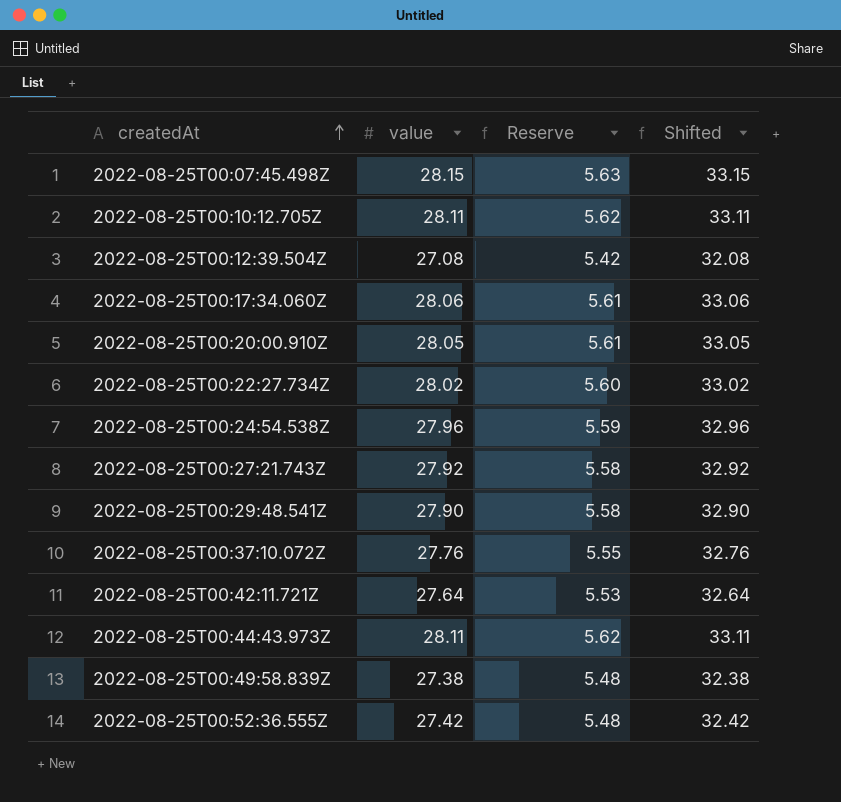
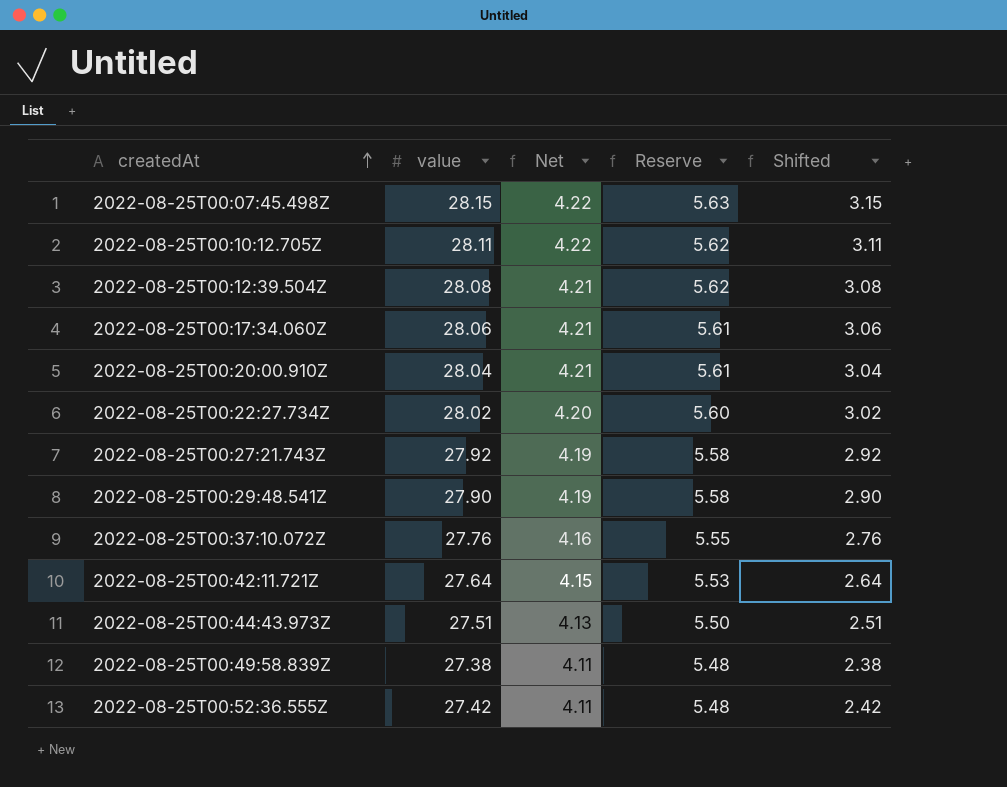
column Net | formula: none -> [value] * 0.15
column Shifted | formula: [value] + 5 -> [value] - 25
row 2022-08-25T00:24:54.538Z: 27.96 | 5.59 | 32.96 -> none
2022-08-25T00:12:39.504Z | value: 27.08 -> 28.08
2022-08-25T00:12:39.504Z | Reserve: 5.42 -> 5.62
2022-08-25T00:20:00.910Z | value: 28.05 -> 28.04
2022-08-25T00:44:43.973Z | value: 28.11 -> 27.51
2022-08-25T00:44:43.973Z | Reserve: 5.62 -> 5.50

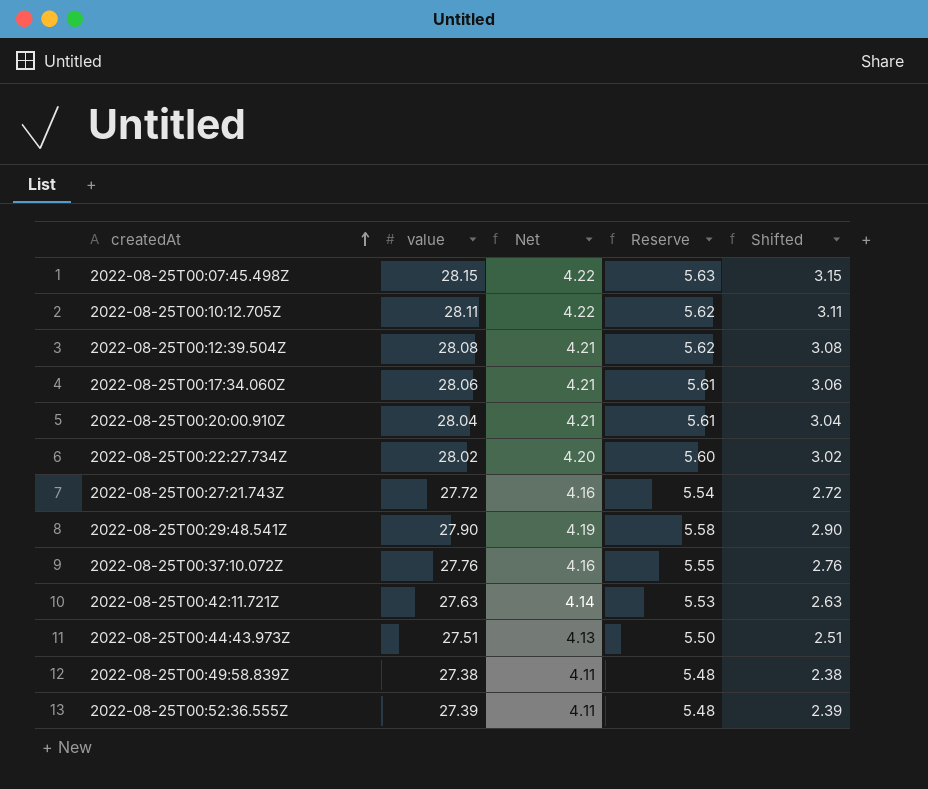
2022-08-25T00:27:21.743Z | value: 27.92 -> 27.72
2022-08-25T00:27:21.743Z | Net: 4.19 -> 4.16
2022-08-25T00:27:21.743Z | Reserve: 5.58 -> 5.54
2022-08-25T00:27:21.743Z | Shifted: 2.92 -> 2.72
2022-08-25T00:42:11.721Z | value: 27.64 -> 27.63
2022-08-25T00:42:11.721Z | Net: 4.15 -> 4.14
2022-08-25T00:42:11.721Z | Shifted: 2.64 -> 2.63
2022-08-25T00:52:36.555Z | value: 27.42 -> 27.39
2022-08-25T00:52:36.555Z | Shifted: 2.42 -> 2.39

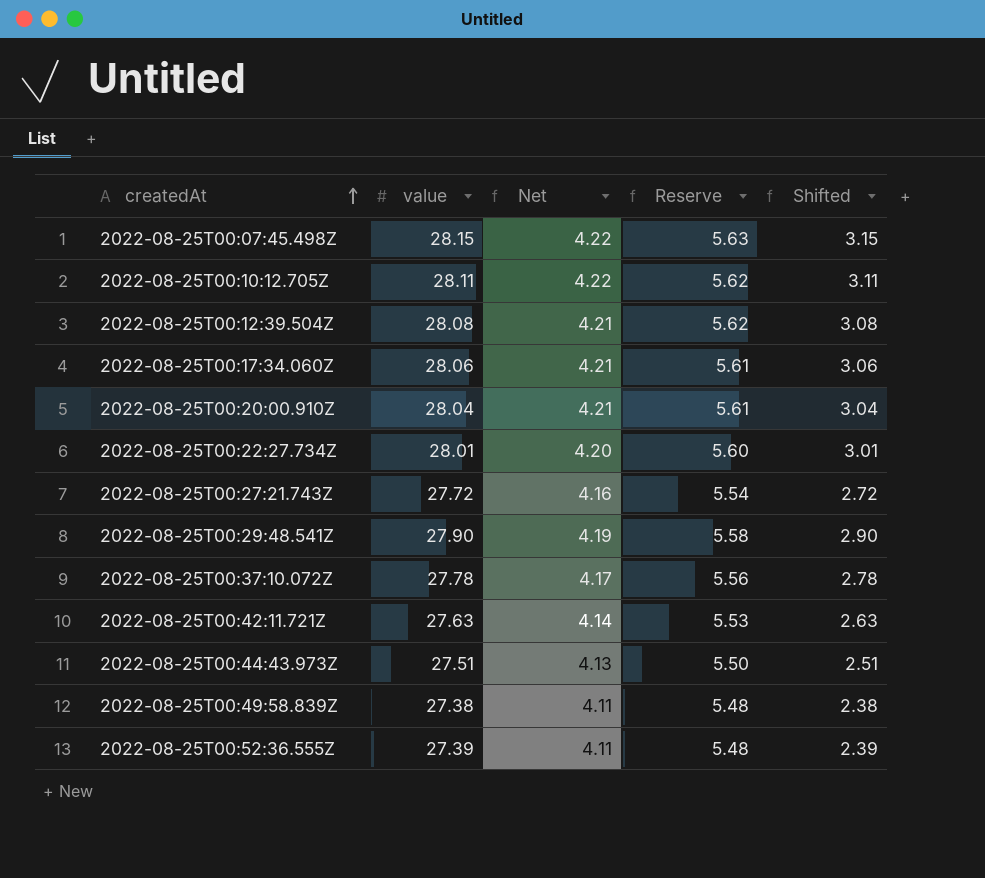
2022-08-25T00:22:27.734Z | value: 28.02 -> 28.01
2022-08-25T00:22:27.734Z | Shifted: 3.02 -> 3.01
2022-08-25T00:37:10.072Z | value: 27.76 -> 27.78
2022-08-25T00:37:10.072Z | Net: 4.16 -> 4.17
2022-08-25T00:37:10.072Z | Reserve: 5.55 -> 5.56
2022-08-25T00:37:10.072Z | Shifted: 2.76 -> 2.78

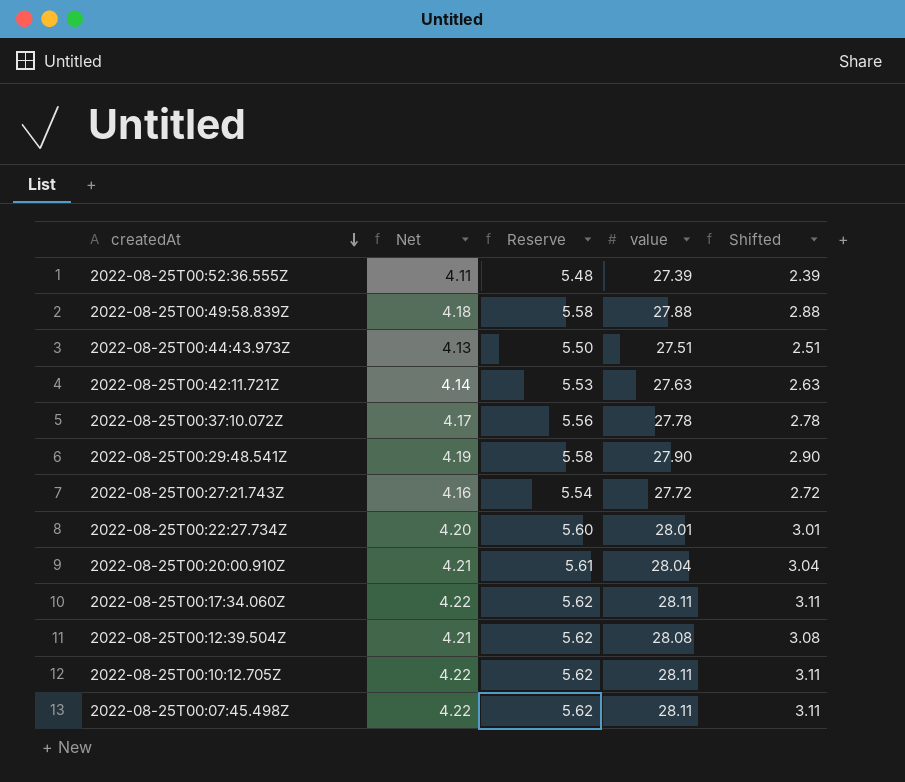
row order: createdAt ascending -> createdAt descending
column value | position: 2 -> 4
2022-08-25T00:49:58.839Z | Net: 4.11 -> 4.18
2022-08-25T00:49:58.839Z | Reserve: 5.48 -> 5.58
2022-08-25T00:49:58.839Z | value: 27.38 -> 27.88
2022-08-25T00:49:58.839Z | Shifted: 2.38 -> 2.88
2022-08-25T00:17:34.060Z | Net: 4.21 -> 4.22
2022-08-25T00:17:34.060Z | Reserve: 5.61 -> 5.62
2022-08-25T00:17:34.060Z | value: 28.06 -> 28.11
2022-08-25T00:17:34.060Z | Shifted: 3.06 -> 3.11
2022-08-25T00:07:45.498Z | Reserve: 5.63 -> 5.62
2022-08-25T00:07:45.498Z | value: 28.15 -> 28.11
2022-08-25T00:07:45.498Z | Shifted: 3.15 -> 3.11

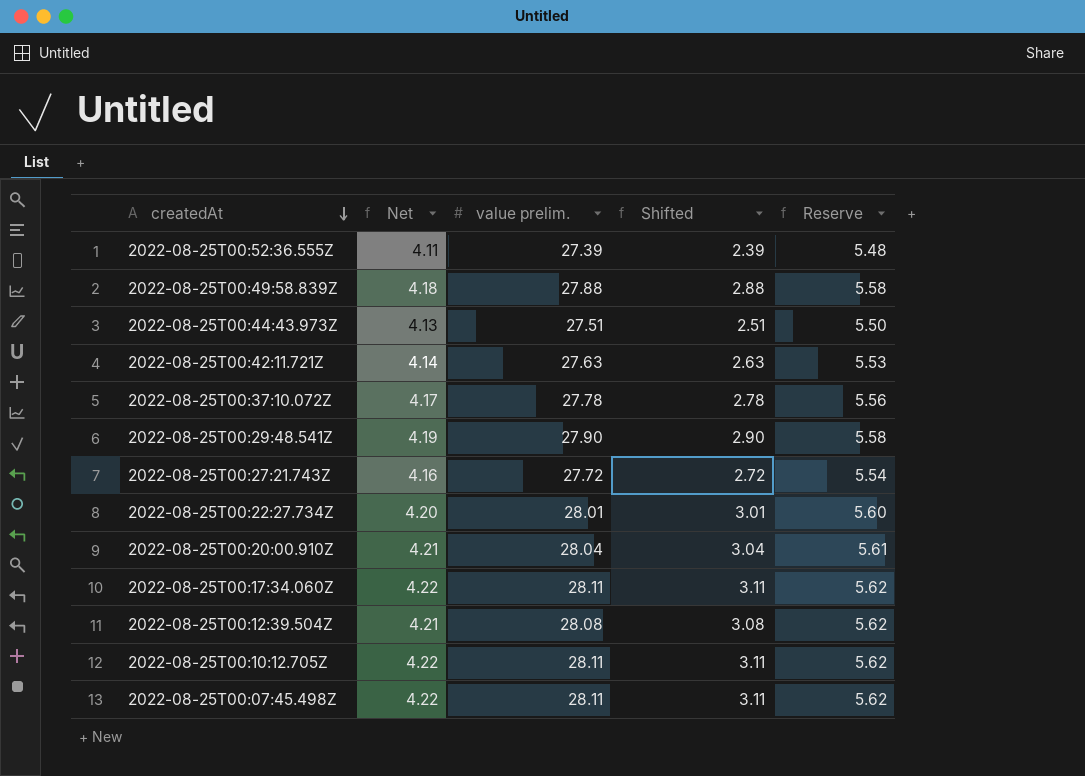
column name: value -> value prelim.
column Reserve | position: 3 -> 5

